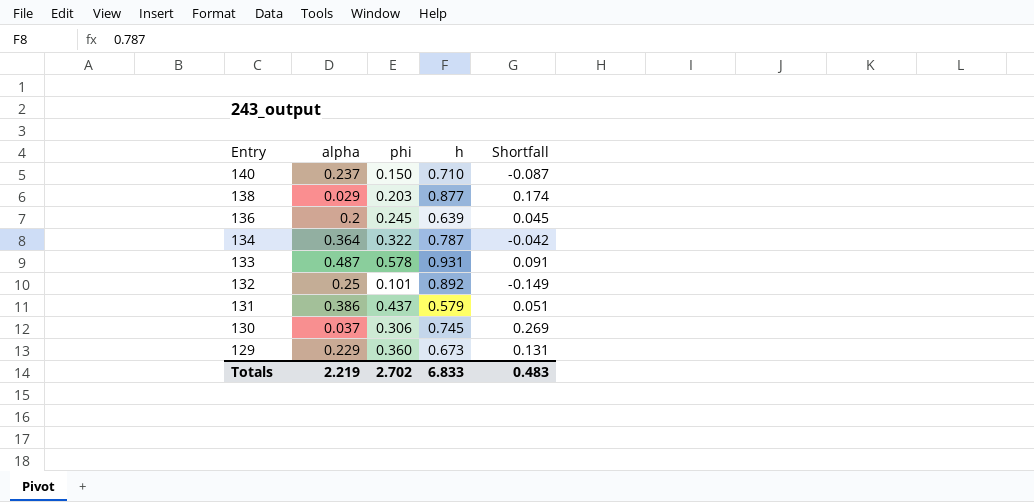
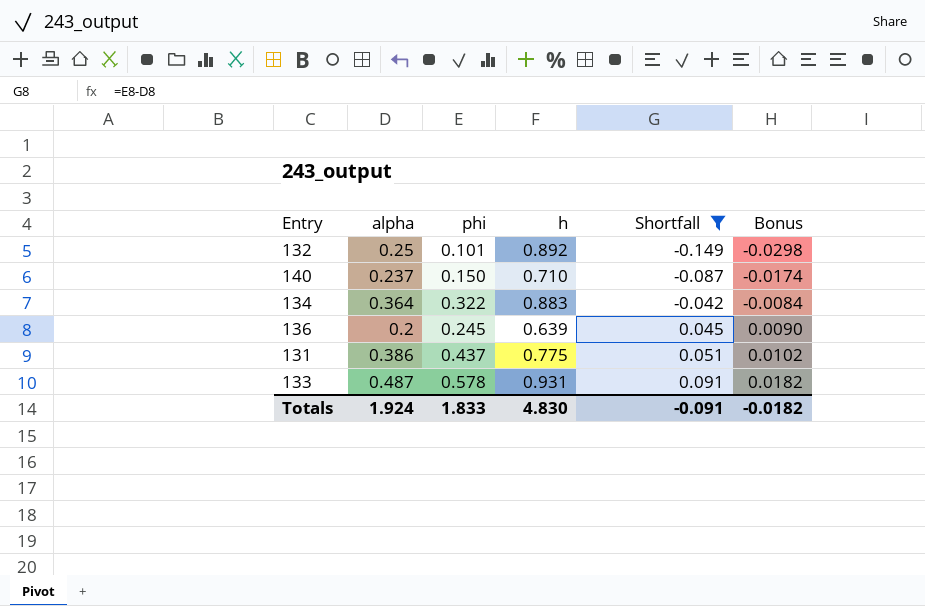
filter: none -> Shortfall <= 0.091
row order: Entry descending -> Shortfall ascending
column Bonus | formula: none -> [Shortfall] * 0.2
134 | h: 0.787 -> 0.883
131 | h: 0.579 -> 0.775
Totals | alpha: 2.219 -> 1.924
Totals | phi: 2.702 -> 1.833
Totals | h: 6.833 -> 4.830
Totals | Shortfall: 0.483 -> -0.091

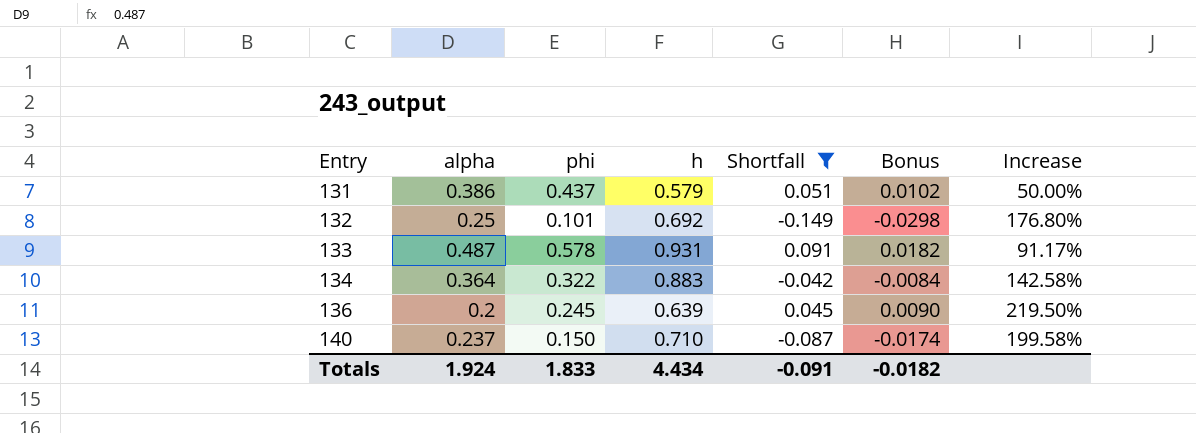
row order: Shortfall ascending -> Entry ascending
column Increase | formula: none -> ([h] - [alpha]) / [alpha]
131 | h: 0.775 -> 0.579
132 | h: 0.892 -> 0.692
Totals | h: 4.830 -> 4.434

